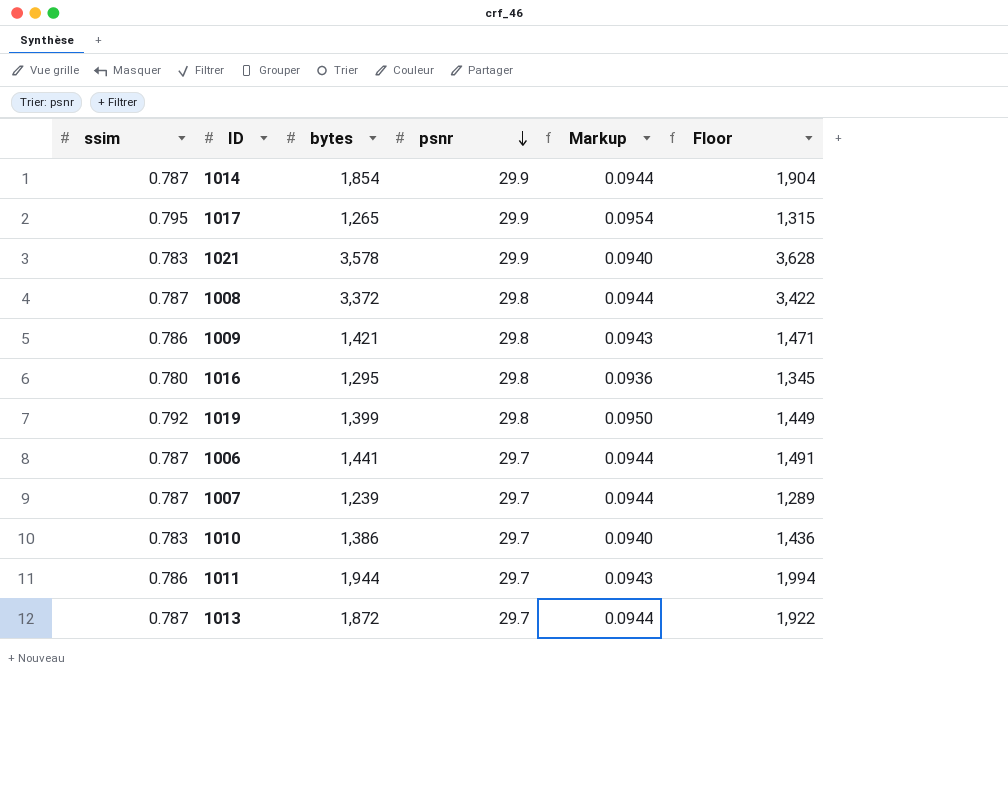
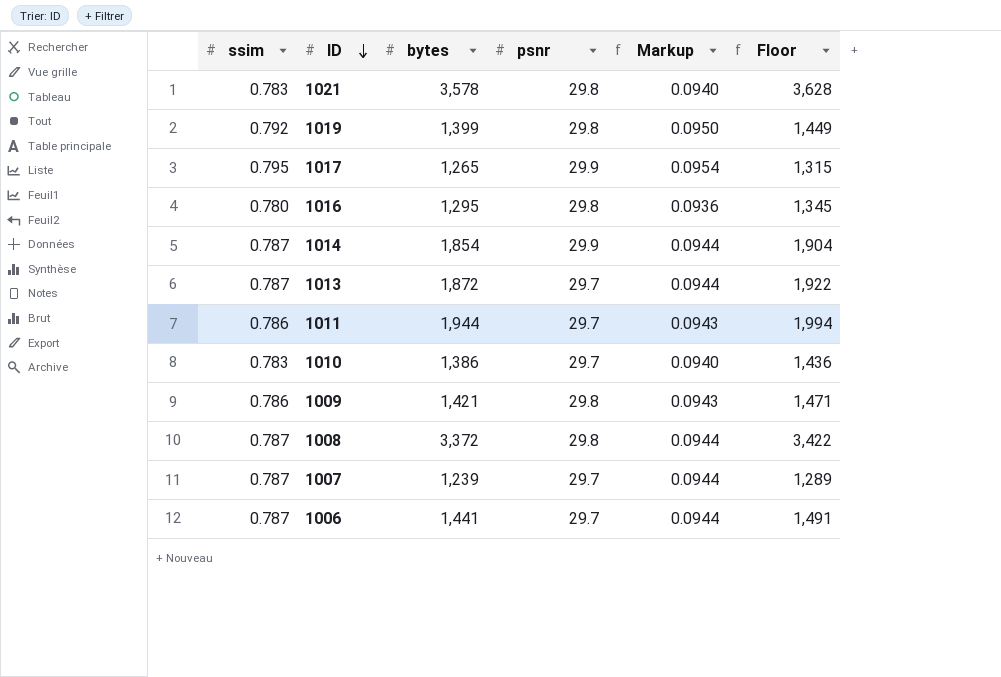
row order: psnr descending -> ID descending
1021 | psnr: 29.9 -> 29.8

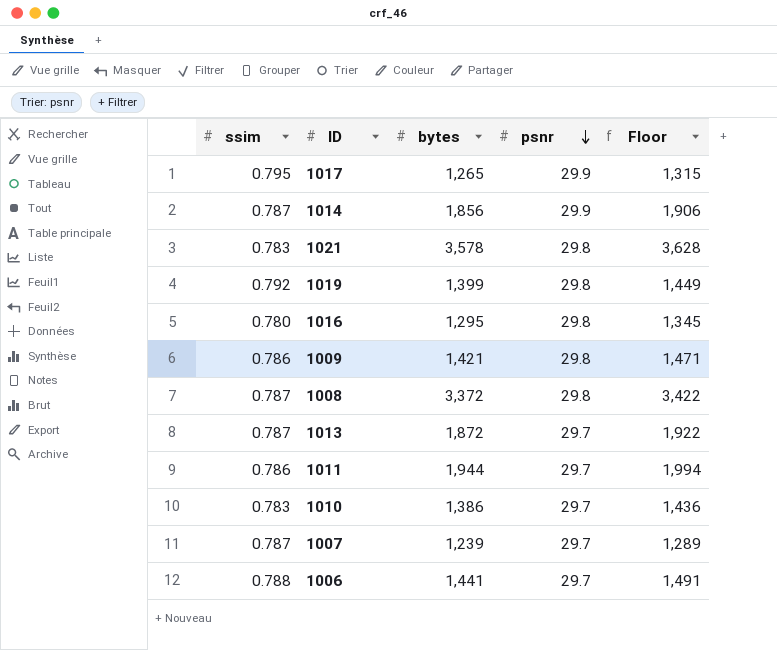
row order: ID descending -> psnr descending
column Markup | formula: [ssim] * 0.12 -> none
1014 | bytes: 1,854 -> 1,856
1014 | Floor: 1,904 -> 1,906
1006 | ssim: 0.787 -> 0.788

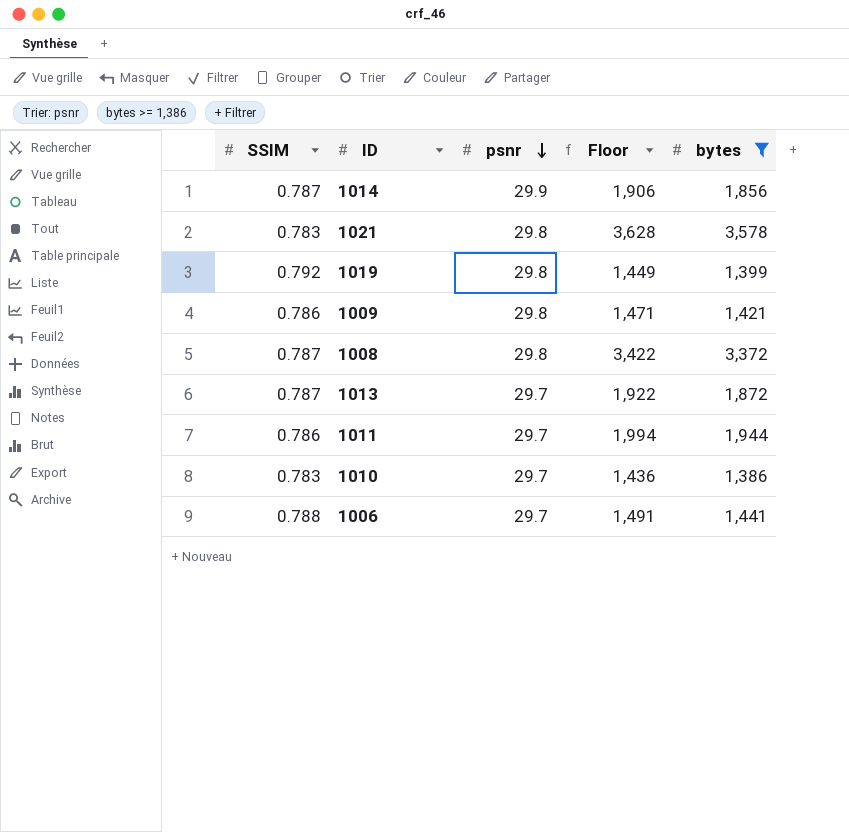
filter: none -> bytes >= 1,386
column name: ssim -> SSIM
column bytes | position: 3 -> 5

